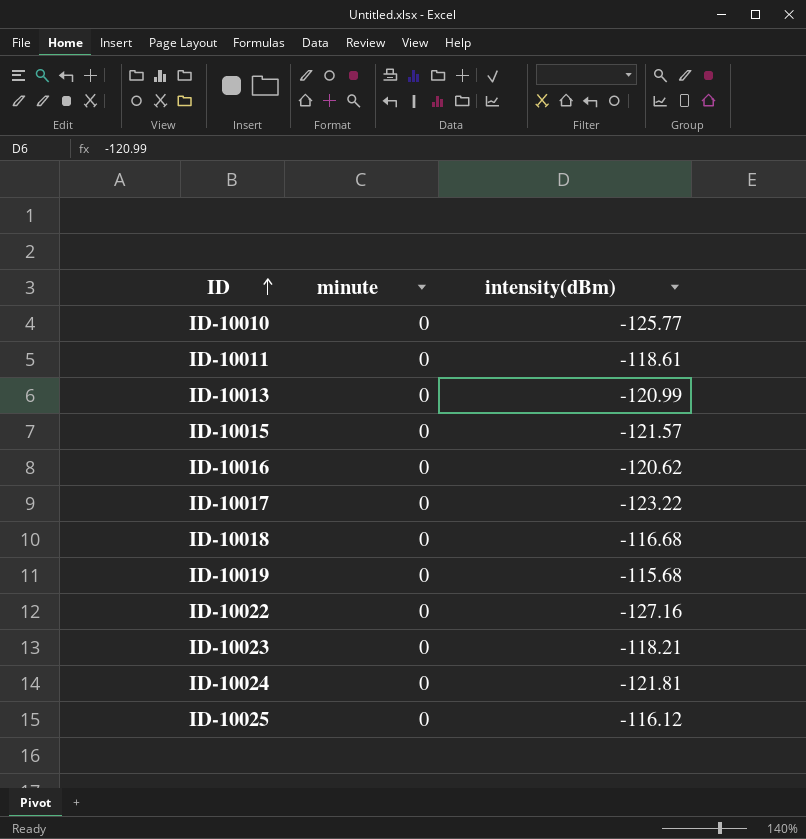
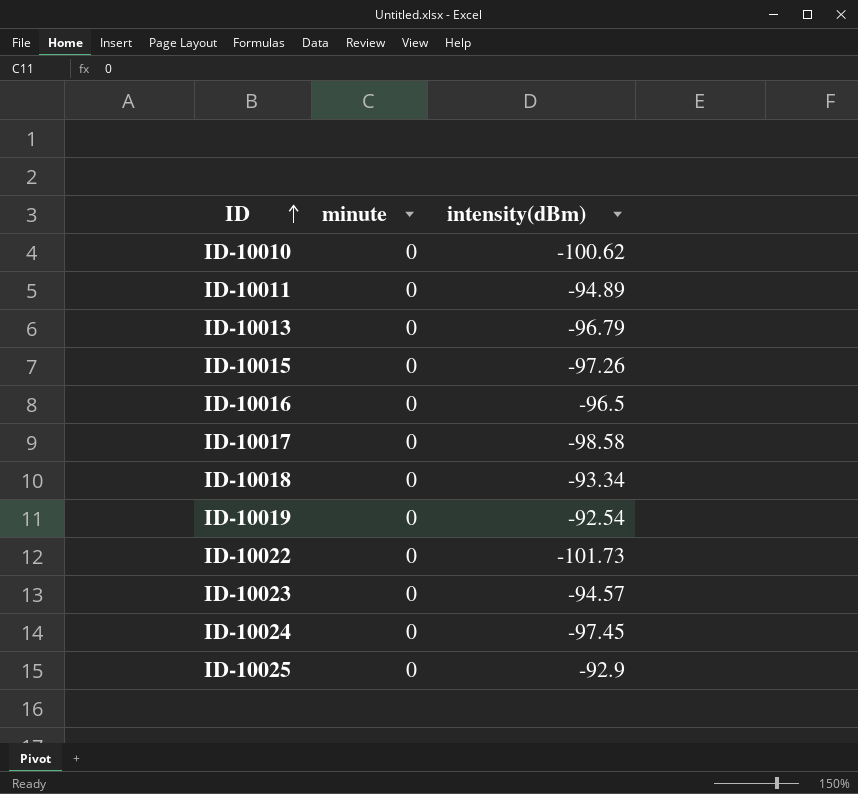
ID-10010 | intensity(dBm): -125.77 -> -100.62
ID-10011 | intensity(dBm): -118.61 -> -94.89
ID-10013 | intensity(dBm): -120.99 -> -96.79
ID-10015 | intensity(dBm): -121.57 -> -97.26
ID-10016 | intensity(dBm): -120.62 -> -96.5
ID-10017 | intensity(dBm): -123.22 -> -98.58
ID-10018 | intensity(dBm): -116.68 -> -93.34
ID-10019 | intensity(dBm): -115.68 -> -92.54
ID-10022 | intensity(dBm): -127.16 -> -101.73
ID-10023 | intensity(dBm): -118.21 -> -94.57
ID-10024 | intensity(dBm): -121.81 -> -97.45
ID-10025 | intensity(dBm): -116.12 -> -92.9

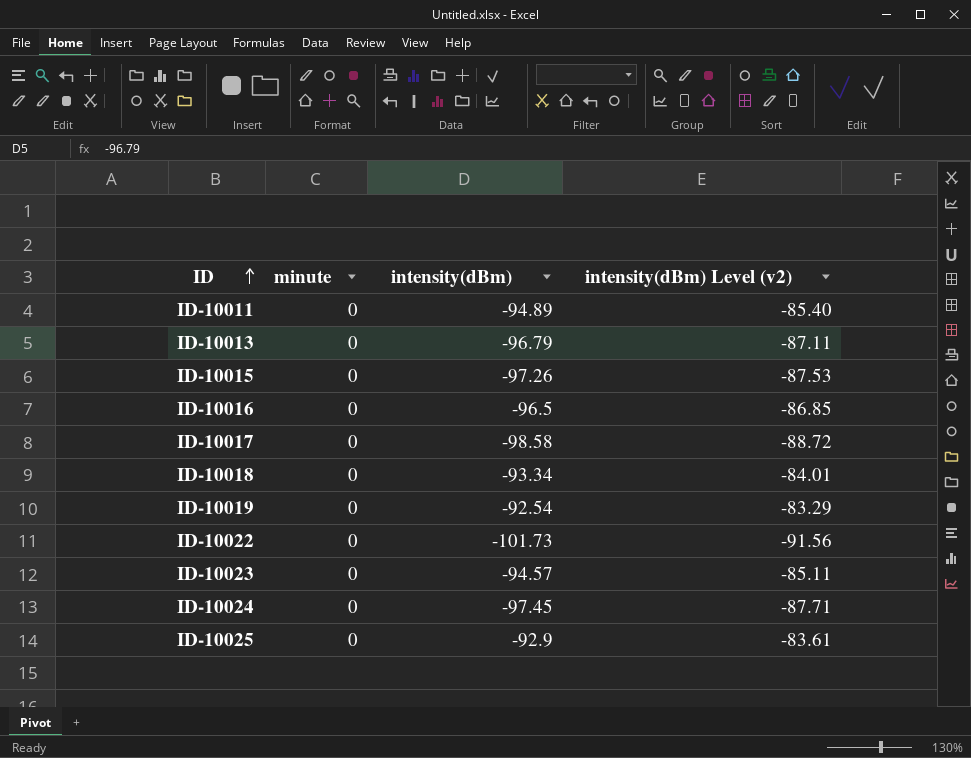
column intensity(dBm) Level (v2) | formula: none -> [intensity(dBm)] * 0.9
row ID-10010: 0 | -100.62 -> none

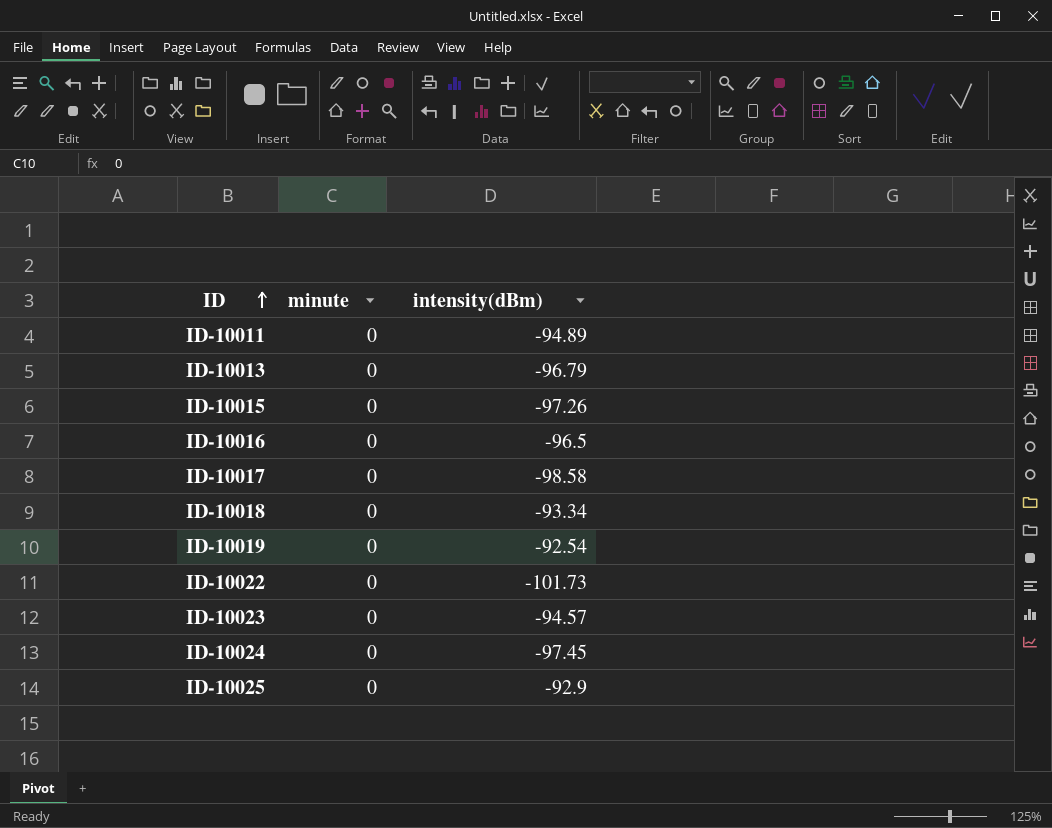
column intensity(dBm) Level (v2) | formula: [intensity(dBm)] * 0.9 -> none

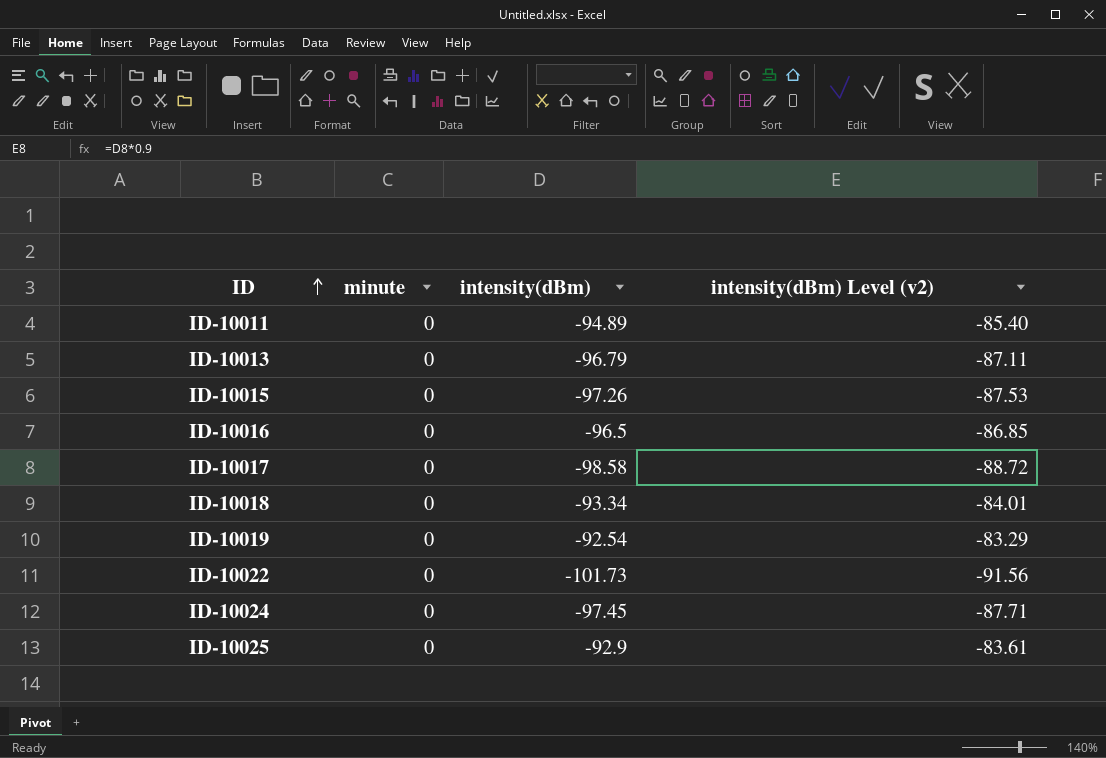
column intensity(dBm) Level (v2) | formula: none -> [intensity(dBm)] * 0.9
row ID-10023: 0 | -94.57 -> none

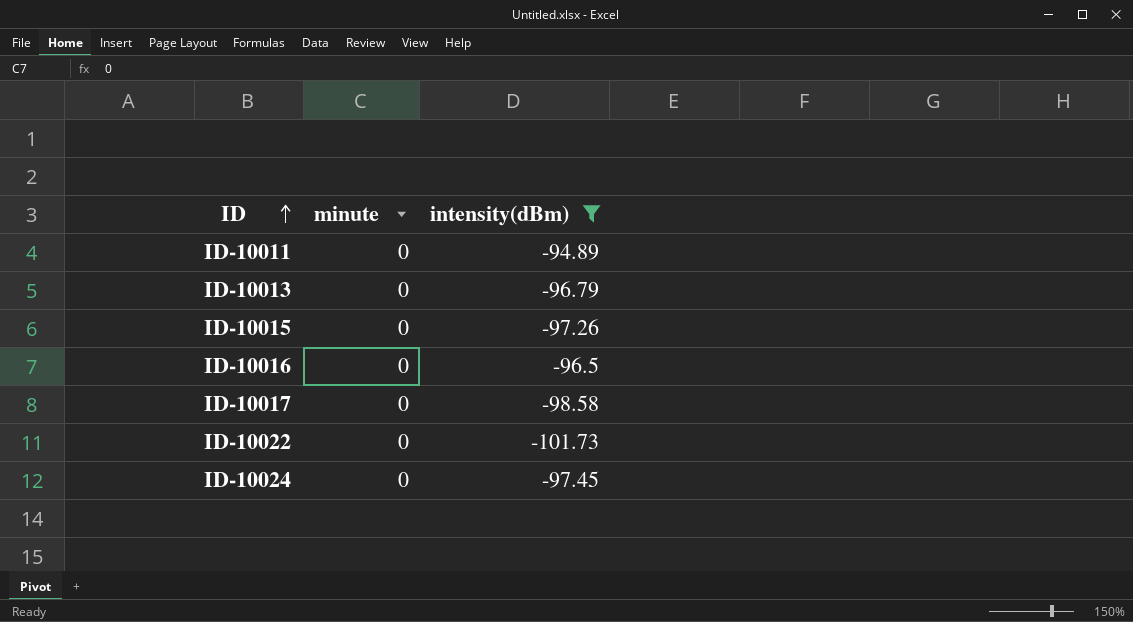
filter: none -> intensity(dBm) <= -94.89
column intensity(dBm) Level (v2) | formula: [intensity(dBm)] * 0.9 -> none

